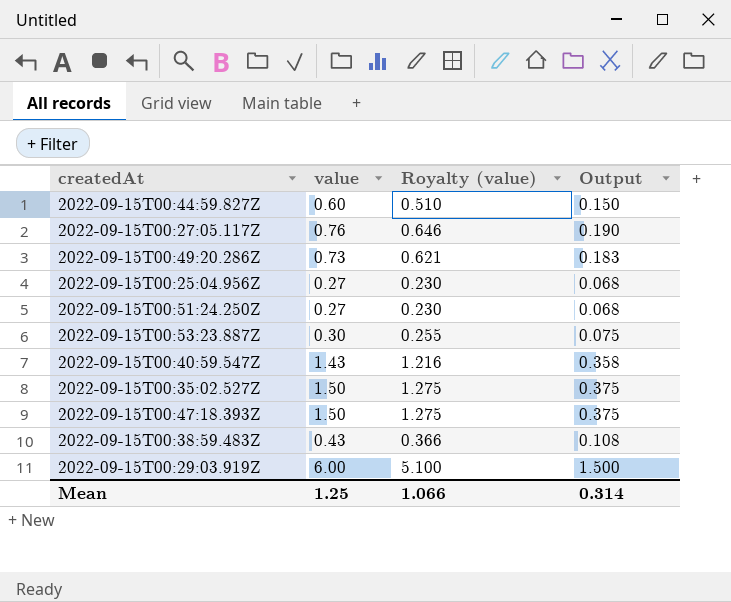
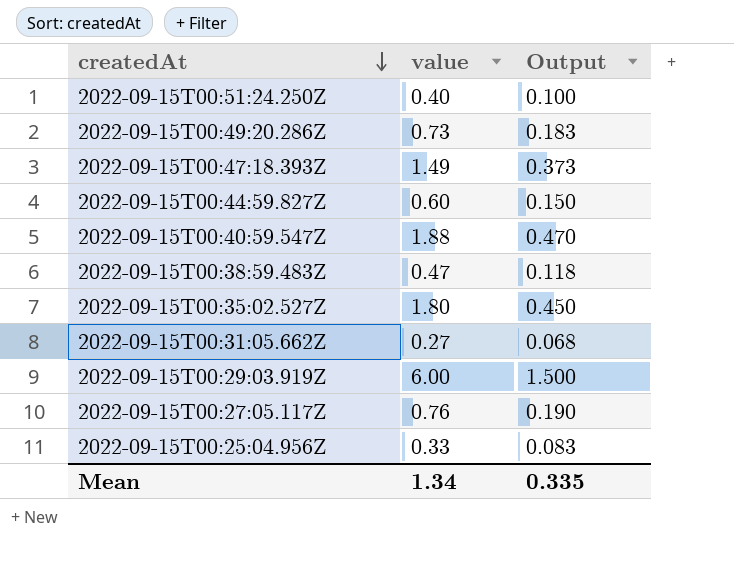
row order: none -> createdAt descending
column Royalty (value) | formula: [value] * 0.85 -> none
row 2022-09-15T00:53:23.887Z: 0.30 | 0.255 | 0.075 -> none
2022-09-15T00:51:24.250Z | value: 0.27 -> 0.40
2022-09-15T00:51:24.250Z | Output: 0.068 -> 0.100
2022-09-15T00:47:18.393Z | value: 1.50 -> 1.49
2022-09-15T00:47:18.393Z | Output: 0.375 -> 0.373
2022-09-15T00:40:59.547Z | value: 1.43 -> 1.88
2022-09-15T00:40:59.547Z | Output: 0.358 -> 0.470
2022-09-15T00:38:59.483Z | value: 0.43 -> 0.47
2022-09-15T00:38:59.483Z | Output: 0.108 -> 0.118
2022-09-15T00:35:02.527Z | value: 1.50 -> 1.80
2022-09-15T00:35:02.527Z | Output: 0.375 -> 0.450
row 2022-09-15T00:31:05.662Z: none -> 0.27 | 0.068
2022-09-15T00:25:04.956Z | value: 0.27 -> 0.33
2022-09-15T00:25:04.956Z | Output: 0.068 -> 0.083
Mean | value: 1.25 -> 1.34
Mean | Output: 0.314 -> 0.335

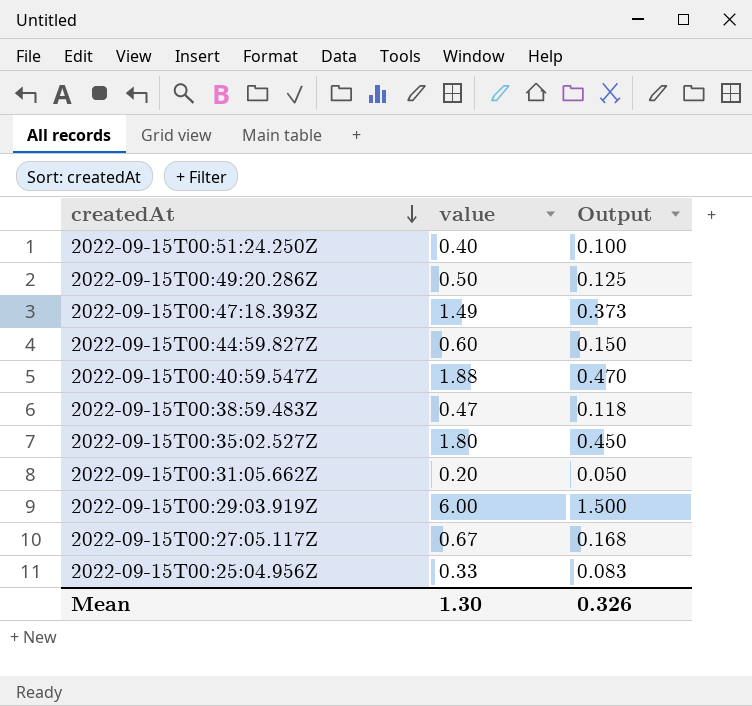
2022-09-15T00:49:20.286Z | value: 0.73 -> 0.50
2022-09-15T00:49:20.286Z | Output: 0.183 -> 0.125
2022-09-15T00:31:05.662Z | value: 0.27 -> 0.20
2022-09-15T00:31:05.662Z | Output: 0.068 -> 0.050
2022-09-15T00:27:05.117Z | value: 0.76 -> 0.67
2022-09-15T00:27:05.117Z | Output: 0.190 -> 0.168
Mean | value: 1.34 -> 1.30
Mean | Output: 0.335 -> 0.326

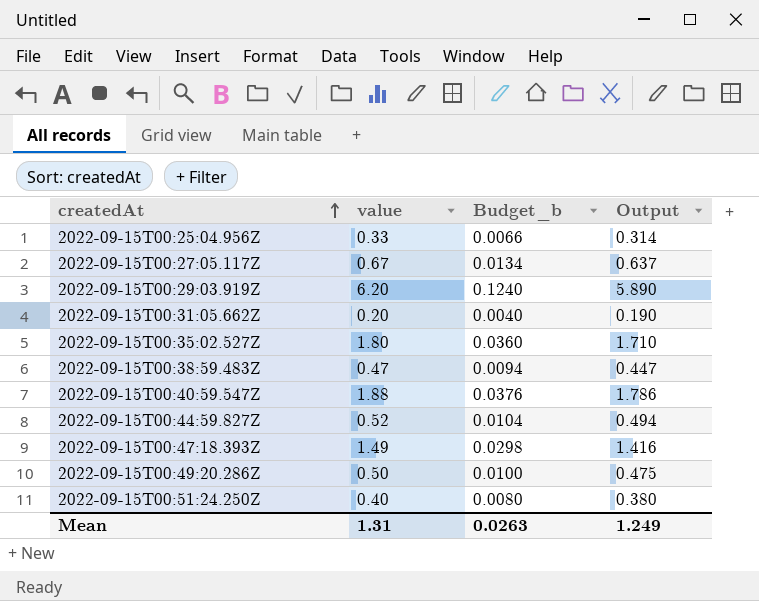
row order: createdAt descending -> createdAt ascending
column Budget_b | formula: none -> [value] * 0.02
column Output | formula: [value] * 0.25 -> [value] * 0.95
2022-09-15T00:29:03.919Z | value: 6.00 -> 6.20
2022-09-15T00:44:59.827Z | value: 0.60 -> 0.52
Mean | value: 1.30 -> 1.31
Mean | Output: 0.326 -> 1.249

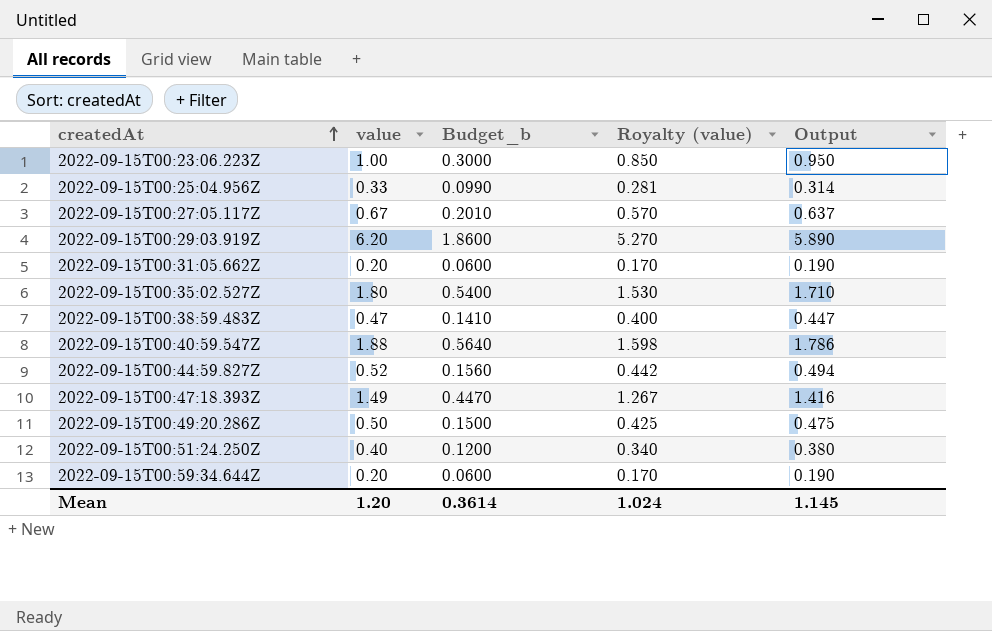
column Budget_b | formula: [value] * 0.02 -> [value] * 0.3
column Royalty (value) | formula: none -> [value] * 0.85
row 2022-09-15T00:23:06.223Z: none -> 1.00 | 0.3000 | 0.850 | 0.950
row 2022-09-15T00:59:34.644Z: none -> 0.20 | 0.0600 | 0.170 | 0.190
Mean | value: 1.31 -> 1.20
Mean | Budget_b: 0.0263 -> 0.3614
Mean | Output: 1.249 -> 1.145

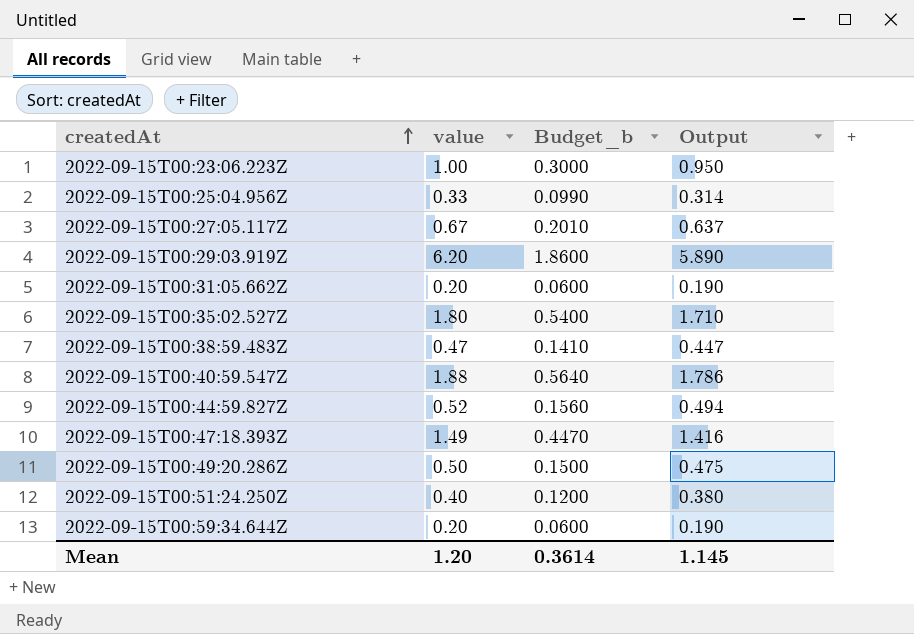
column Royalty (value) | formula: [value] * 0.85 -> none

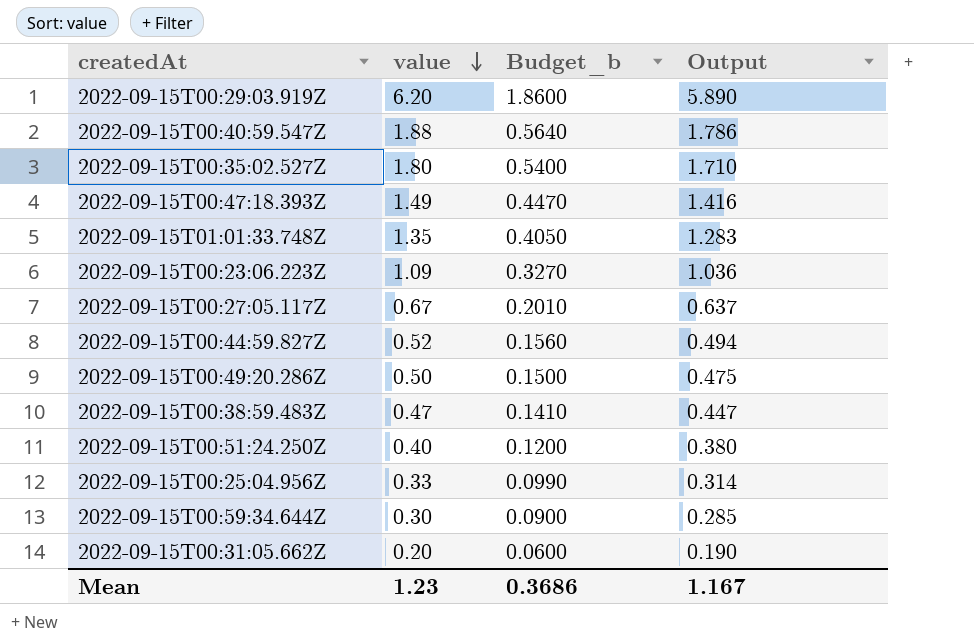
row order: createdAt ascending -> value descending
row 2022-09-15T01:01:33.748Z: none -> 1.35 | 0.4050 | 1.283
2022-09-15T00:23:06.223Z | value: 1.00 -> 1.09
2022-09-15T00:23:06.223Z | Budget_b: 0.3000 -> 0.3270
2022-09-15T00:23:06.223Z | Output: 0.950 -> 1.036
2022-09-15T00:59:34.644Z | value: 0.20 -> 0.30
2022-09-15T00:59:34.644Z | Budget_b: 0.0600 -> 0.0900
2022-09-15T00:59:34.644Z | Output: 0.190 -> 0.285
Mean | value: 1.20 -> 1.23
Mean | Budget_b: 0.3614 -> 0.3686
Mean | Output: 1.145 -> 1.167

